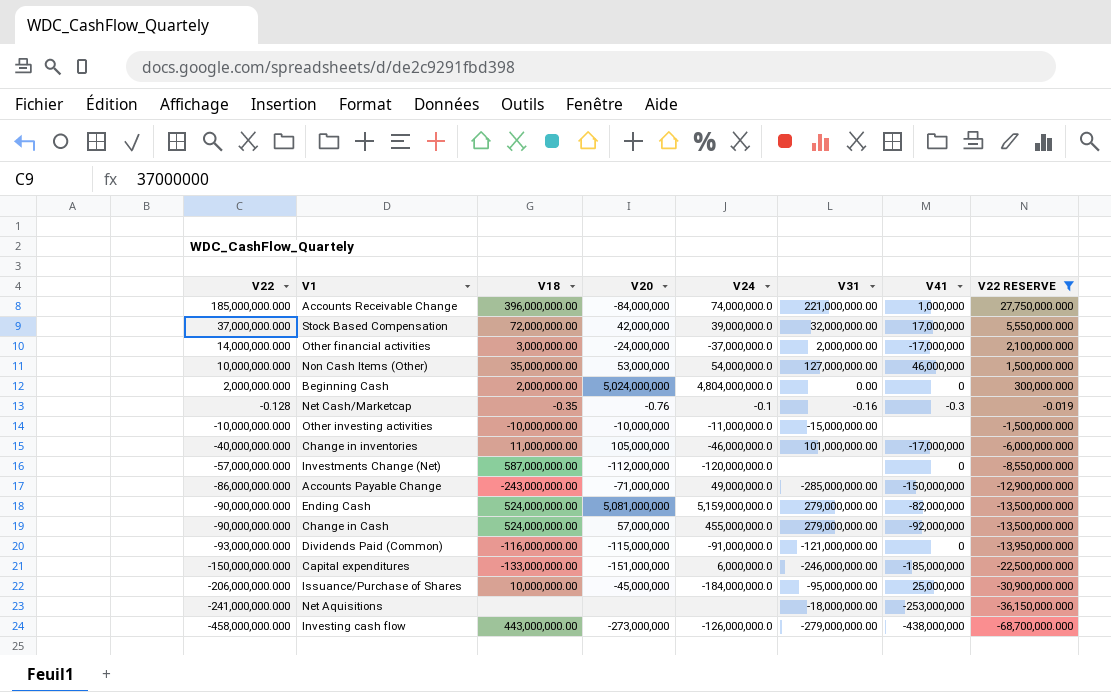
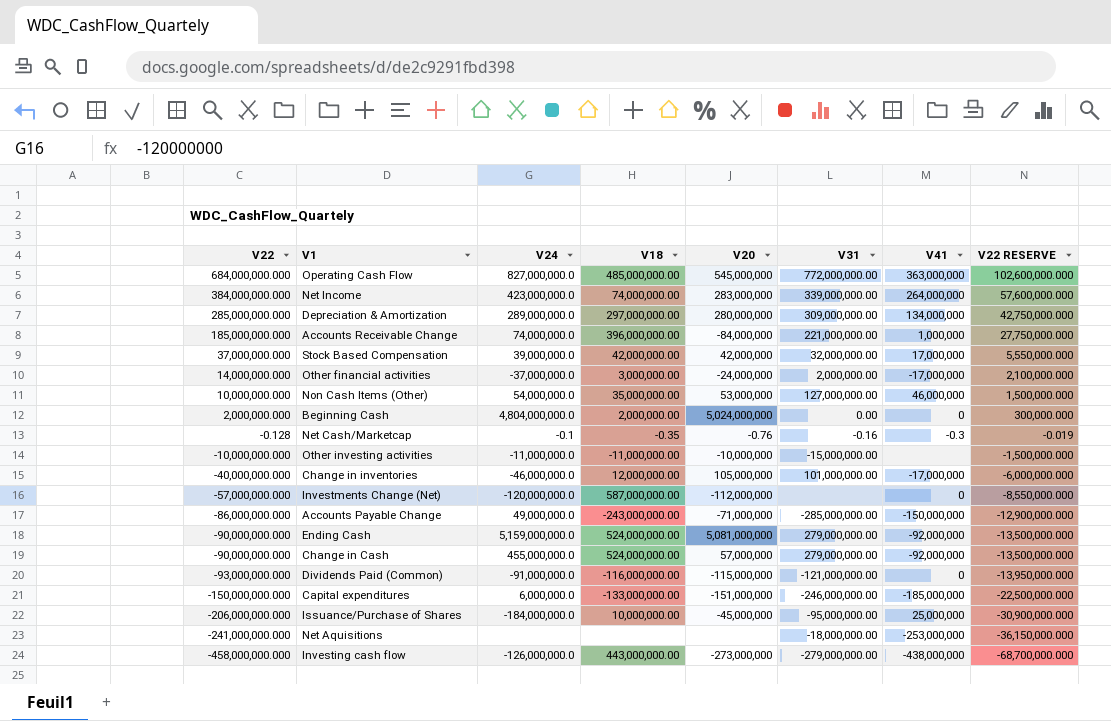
filter: V22 RESERVE <= 27,750,000.000 -> none
column V24 | position: 5 -> 3
Stock Based Compensation | V18: 72,000,000.00 -> 42,000,000.00
Other investing activities | V18: -10,000,000.00 -> -11,000,000.00
Change in inventories | V18: 11,000,000.00 -> 12,000,000.00
Ending Cash | V41: -82,000,000 -> -92,000,000

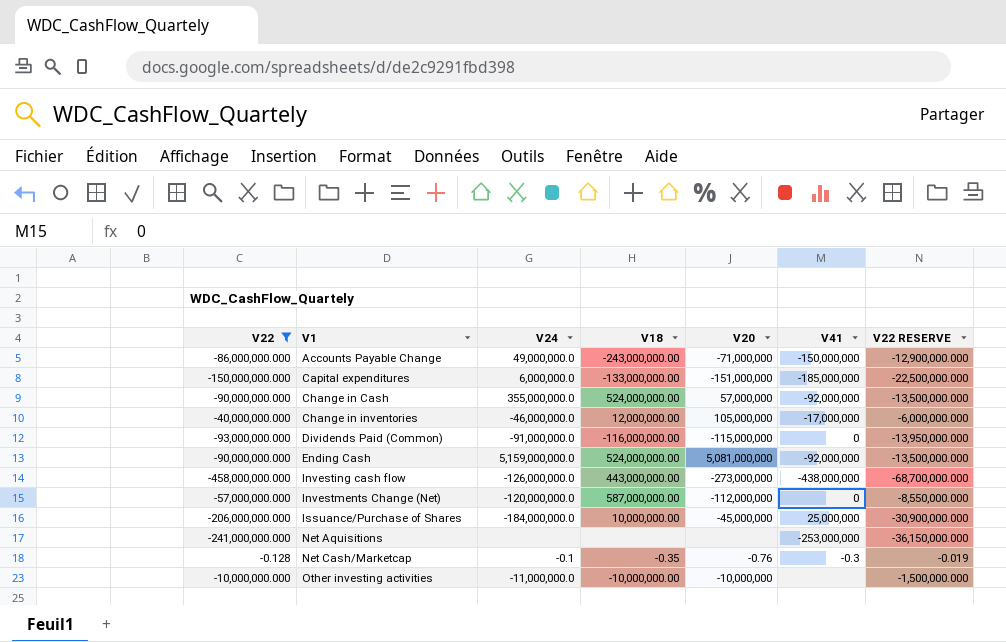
filter: none -> V22 <= -0.128
row order: V22 descending -> V1 ascending
column V31 | position: 6 -> none
Change in Cash | V24: 455,000,000.0 -> 355,000,000.0
Other investing activities | V18: -11,000,000.00 -> -10,000,000.00

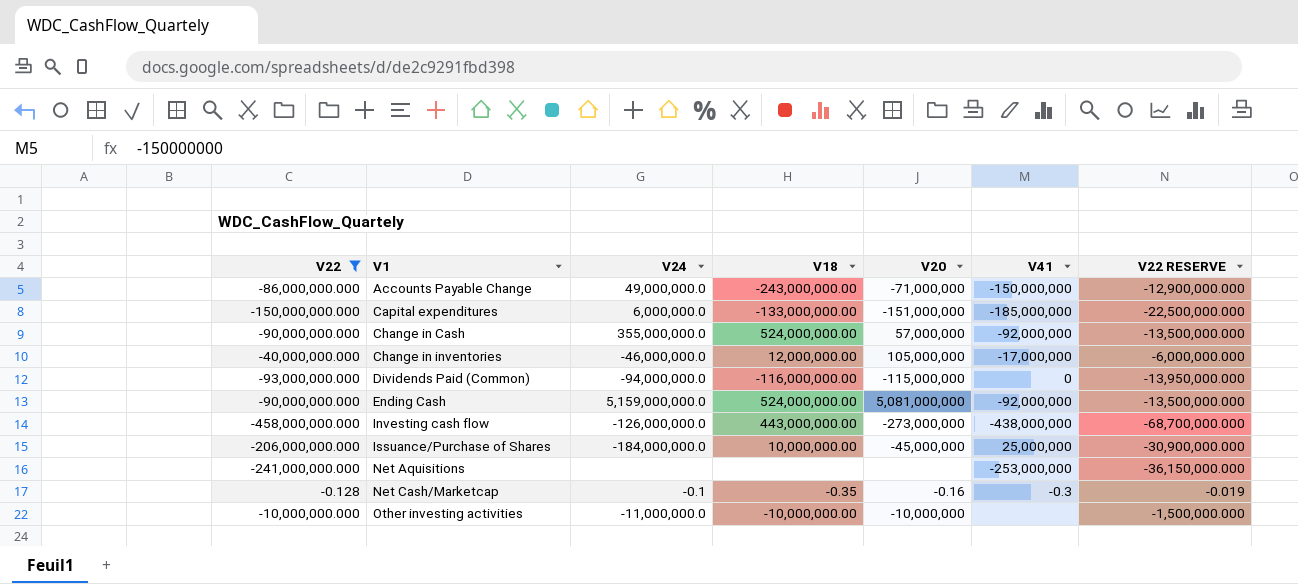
row Investments Change (Net): -57,000,000.000 | -120,000,000.0 | 587,000,000.00 | -112,000,000 | 0 | -8,550,000.000 -> none
Dividends Paid (Common) | V24: -91,000,000.0 -> -94,000,000.0
Net Cash/Marketcap | V20: -0.76 -> -0.16

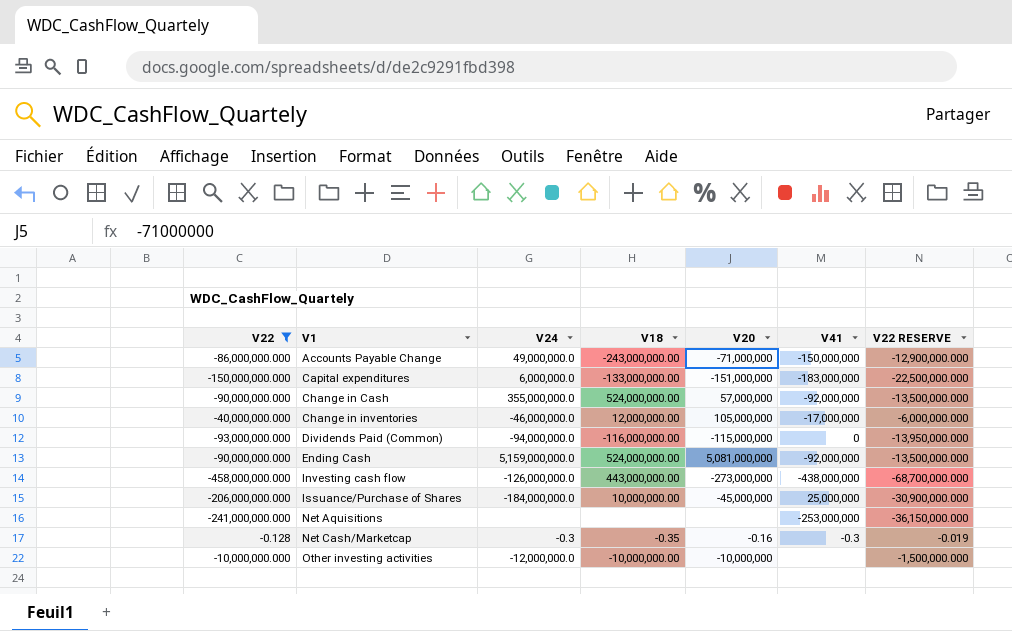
Capital expenditures | V41: -185,000,000 -> -183,000,000
Net Cash/Marketcap | V24: -0.1 -> -0.3
Other investing activities | V24: -11,000,000.0 -> -12,000,000.0

